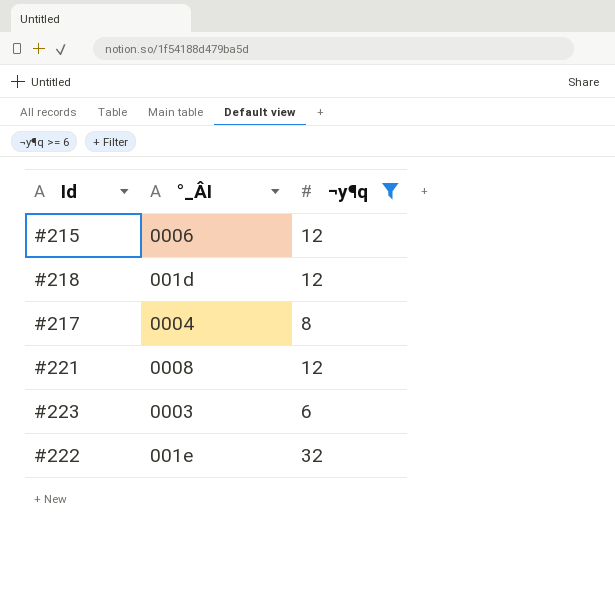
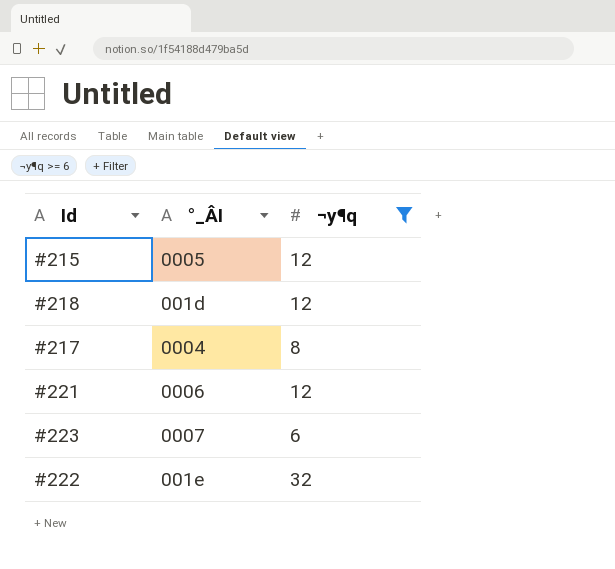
#215 | °_ÂI: 0006 -> 0005
#221 | °_ÂI: 0008 -> 0006
#223 | °_ÂI: 0003 -> 0007

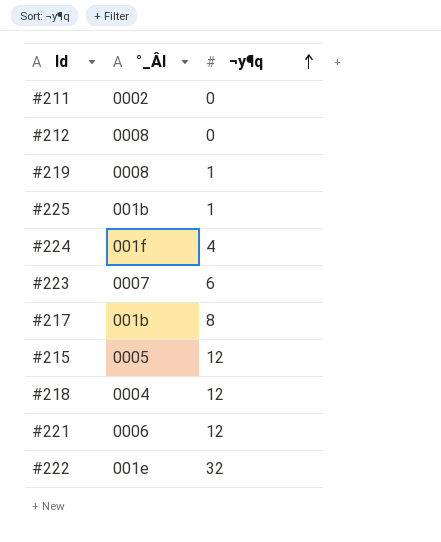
filter: ¬y¶q >= 6 -> none
row order: none -> ¬y¶q ascending
#217 | °_ÂI: 0004 -> 001b
#218 | °_ÂI: 001d -> 0004

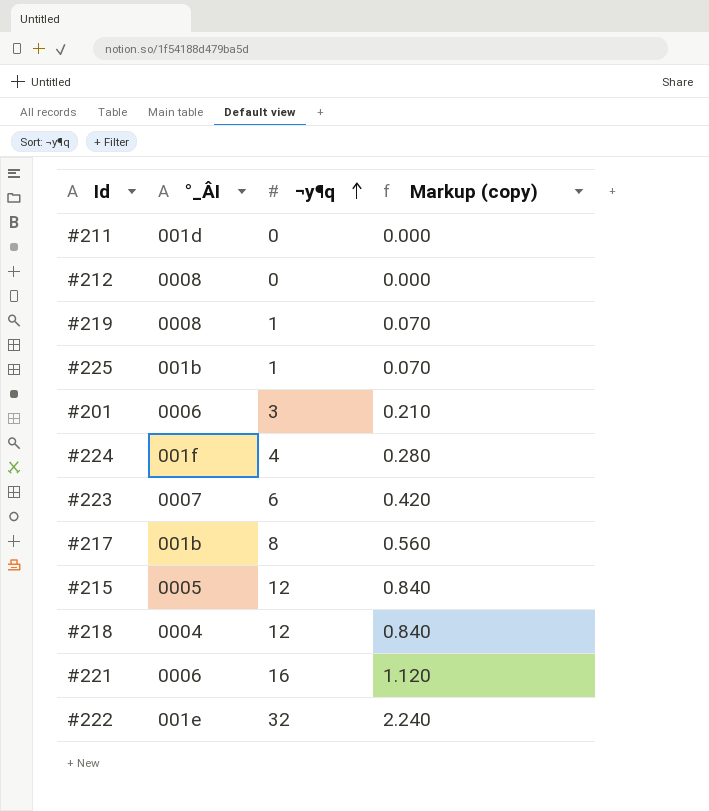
column Markup (copy) | formula: none -> [¬y¶q] * 0.07
#211 | °_ÂI: 0002 -> 001d
row #201: none -> 0006 | 3 | 0.210
#221 | ¬y¶q: 12 -> 16

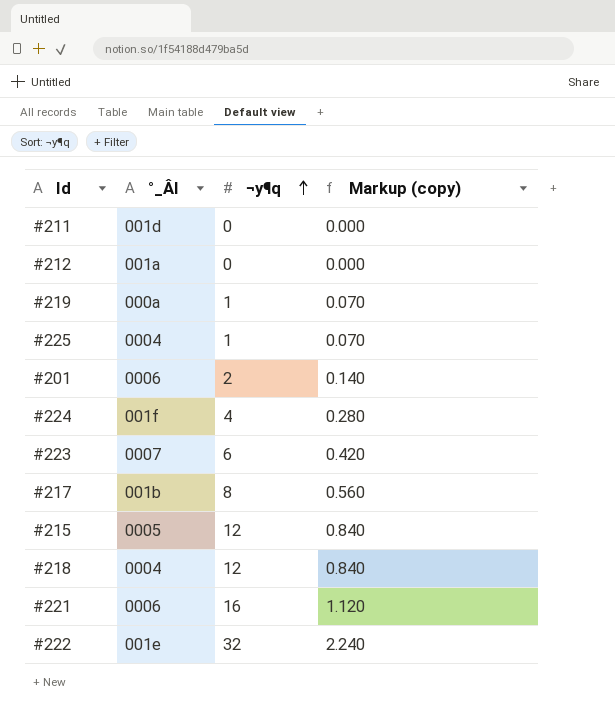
#212 | °_ÂI: 0008 -> 001a
#219 | °_ÂI: 0008 -> 000a
#225 | °_ÂI: 001b -> 0004
#201 | ¬y¶q: 3 -> 2
#201 | Markup (copy): 0.210 -> 0.140

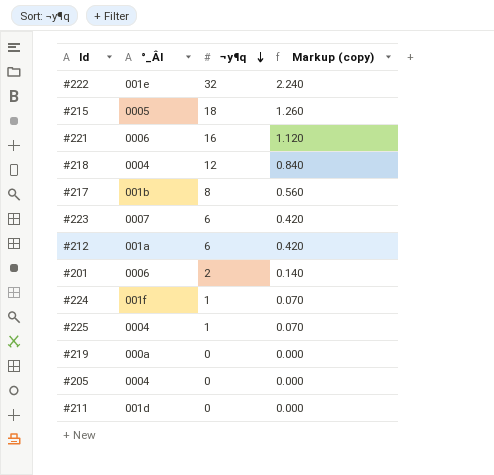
row order: ¬y¶q ascending -> ¬y¶q descending
#215 | ¬y¶q: 12 -> 18
#215 | Markup (copy): 0.840 -> 1.260
#212 | ¬y¶q: 0 -> 6
#212 | Markup (copy): 0.000 -> 0.420
#224 | ¬y¶q: 4 -> 1
#224 | Markup (copy): 0.280 -> 0.070
#219 | ¬y¶q: 1 -> 0
#219 | Markup (copy): 0.070 -> 0.000
row #205: none -> 0004 | 0 | 0.000

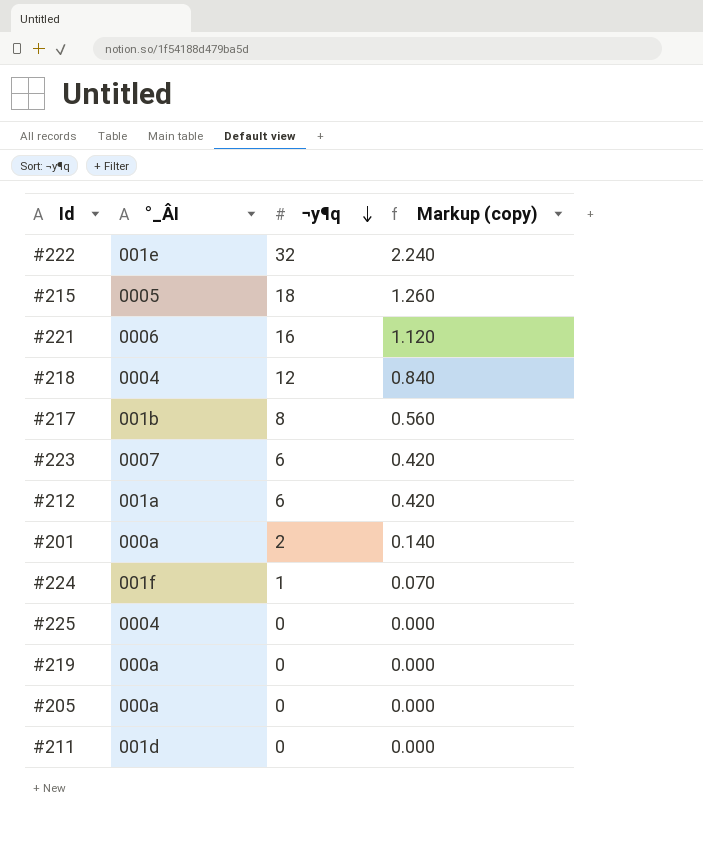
#201 | °_ÂI: 0006 -> 000a
#225 | ¬y¶q: 1 -> 0
#225 | Markup (copy): 0.070 -> 0.000
#205 | °_ÂI: 0004 -> 000a

